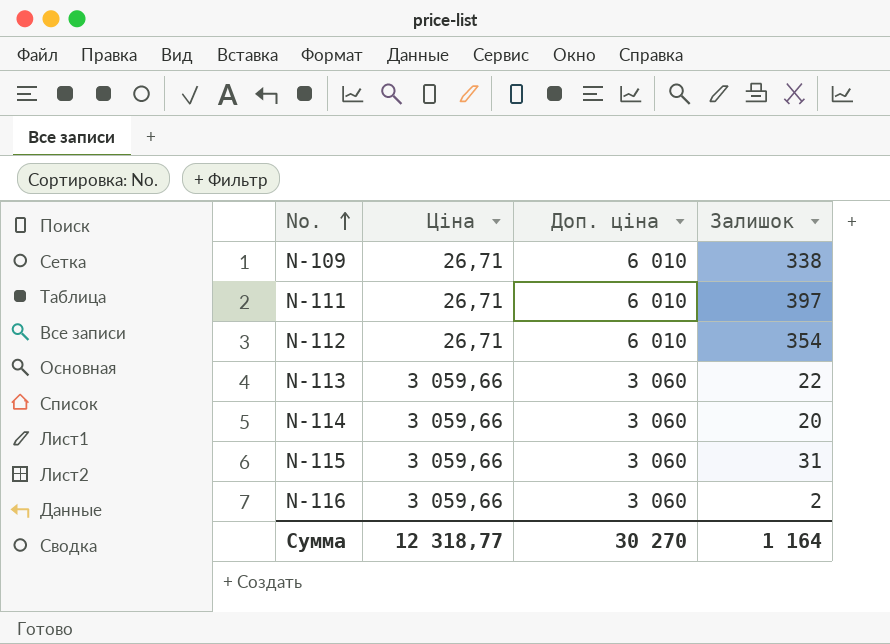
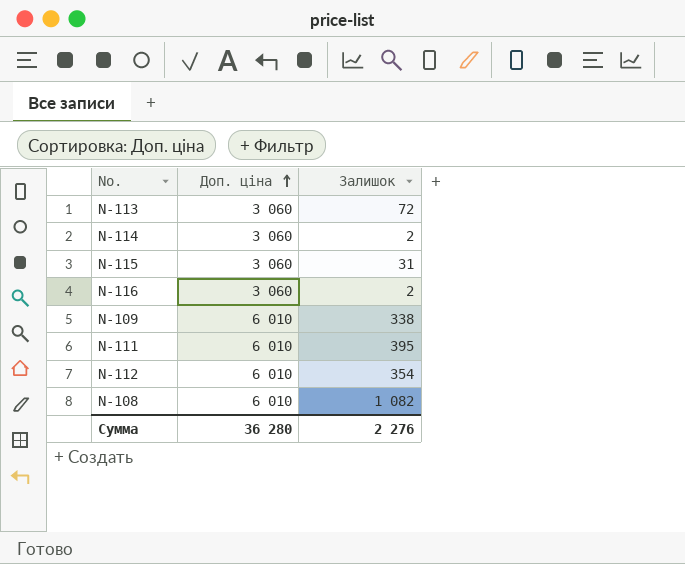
row order: No. ascending -> Доп. ціна ascending
column Ціна | position: 2 -> none
N-113 | Залишок: 22 -> 72
N-114 | Залишок: 20 -> 2
N-111 | Залишок: 397 -> 395
row N-108: none -> 6 010 | 1 082
Сумма | Доп. ціна: 30 270 -> 36 280
Сумма | Залишок: 1 164 -> 2 276

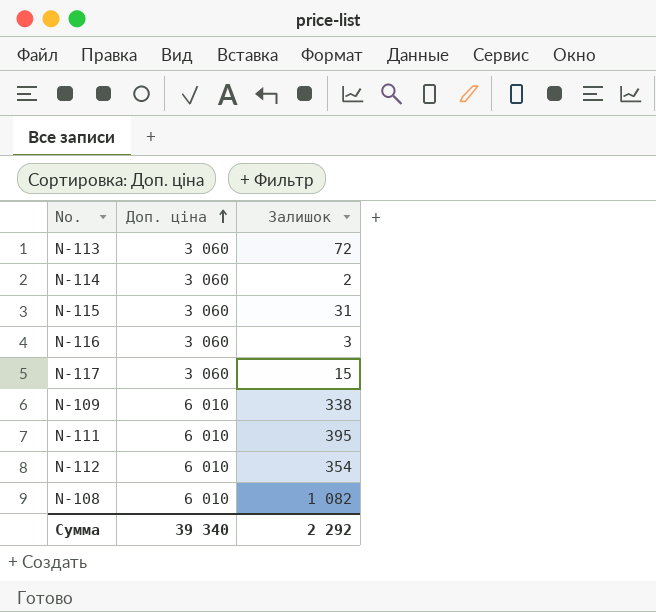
N-116 | Залишок: 2 -> 3
row N-117: none -> 3 060 | 15
Сумма | Доп. ціна: 36 280 -> 39 340
Сумма | Залишок: 2 276 -> 2 292

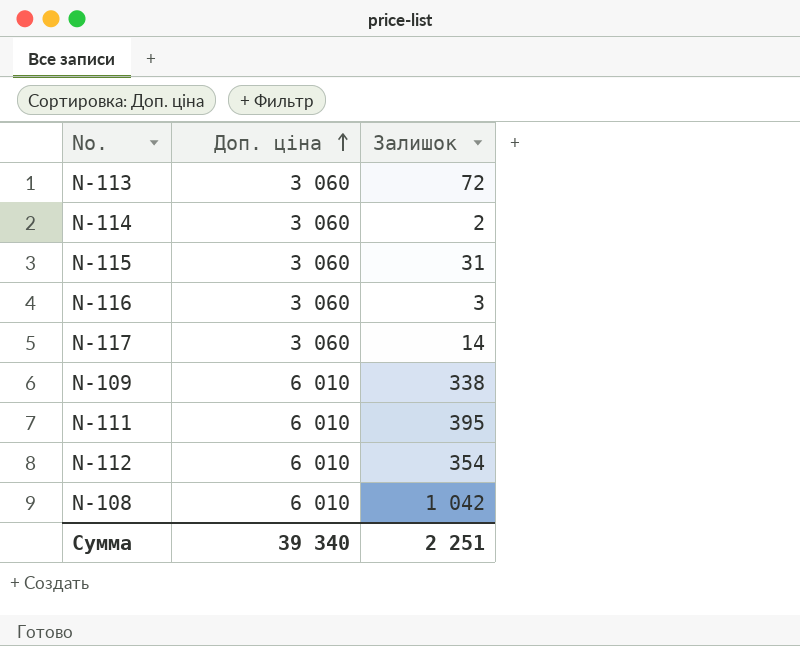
N-117 | Залишок: 15 -> 14
N-108 | Залишок: 1 082 -> 1 042
Сумма | Залишок: 2 292 -> 2 251

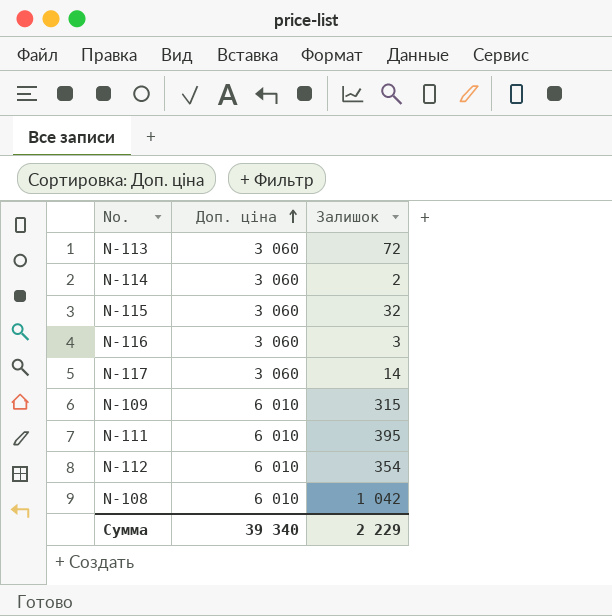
N-115 | Залишок: 31 -> 32
N-109 | Залишок: 338 -> 315
Сумма | Залишок: 2 251 -> 2 229

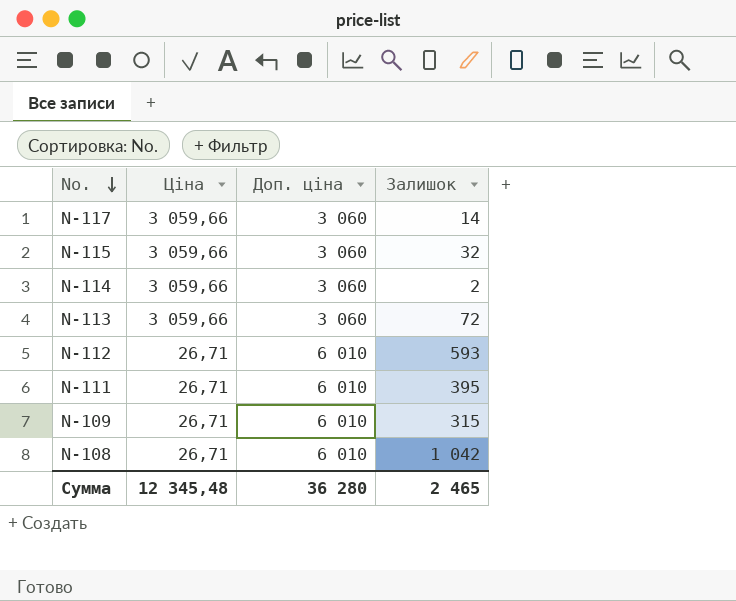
row order: Доп. ціна ascending -> No. descending
column Ціна | position: none -> 2
row N-116: 3 060 | 3 -> none
N-112 | Залишок: 354 -> 593
Сумма | Доп. ціна: 39 340 -> 36 280
Сумма | Залишок: 2 229 -> 2 465

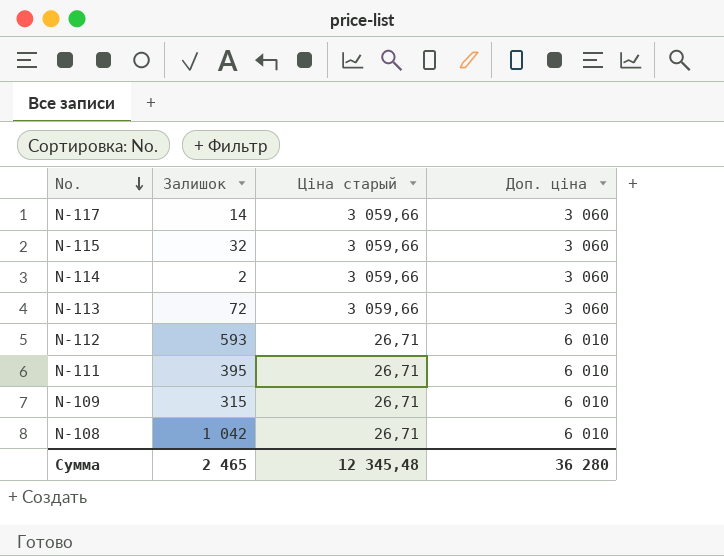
column Залишок | position: 4 -> 2
column name: Ціна -> Ціна старый

